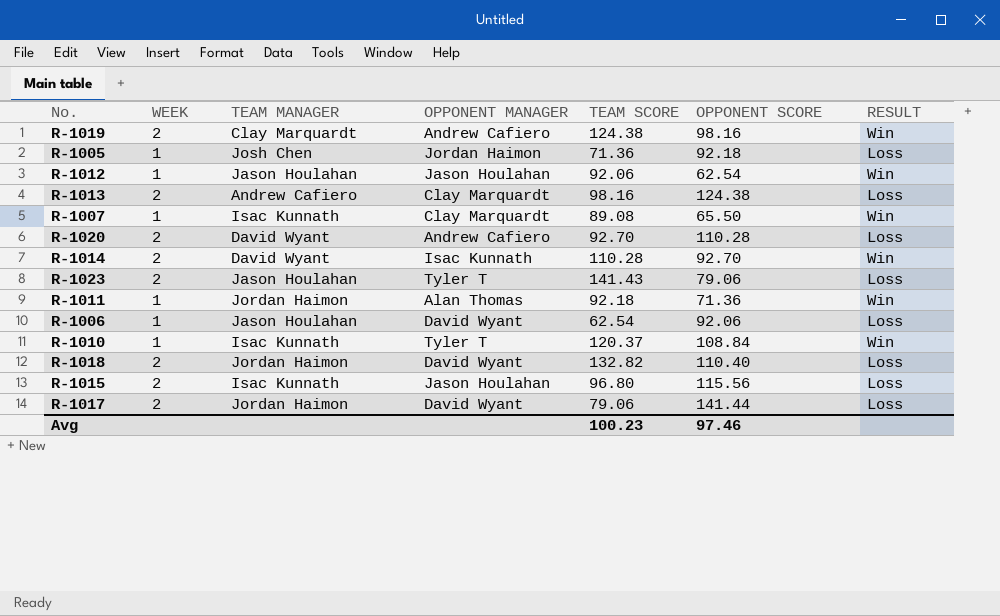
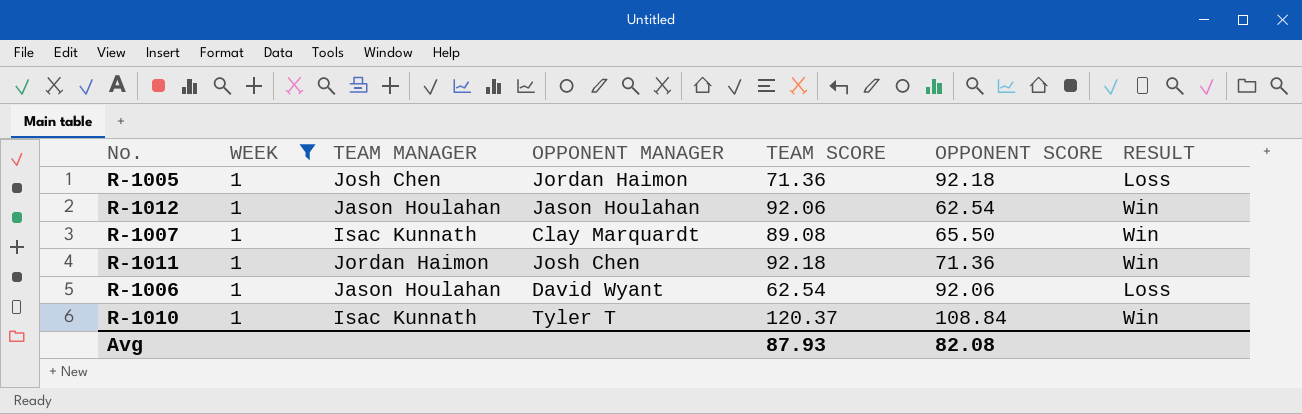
filter: none -> WEEK = 1
R-1011 | OPPONENT MANAGER: Alan Thomas -> Josh Chen
Avg | TEAM SCORE: 100.23 -> 87.93
Avg | OPPONENT SCORE: 97.46 -> 82.08

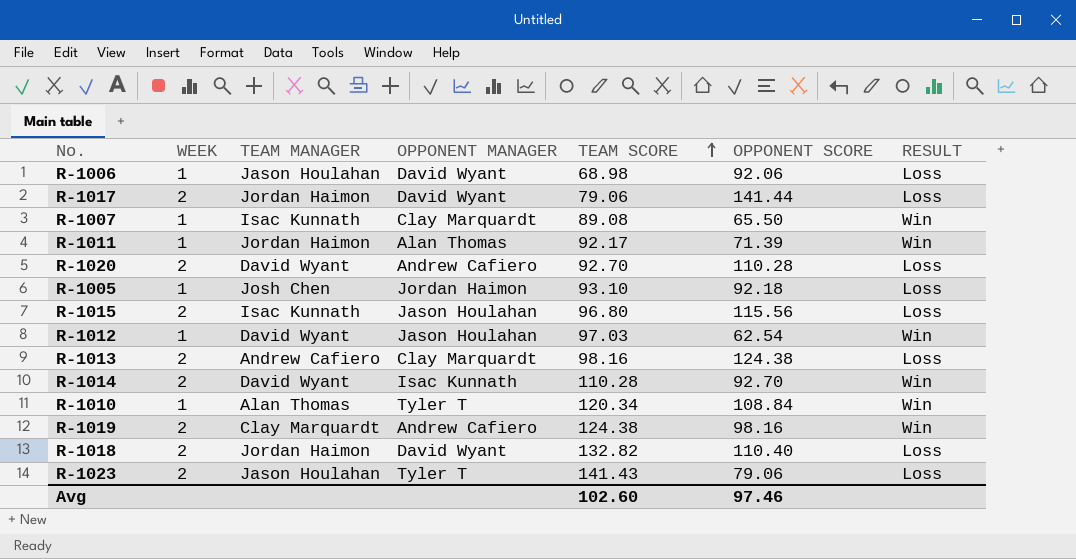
filter: WEEK = 1 -> none
row order: none -> TEAM SCORE ascending
R-1006 | TEAM SCORE: 62.54 -> 68.98
R-1011 | OPPONENT MANAGER: Josh Chen -> Alan Thomas
R-1011 | TEAM SCORE: 92.18 -> 92.17
R-1011 | OPPONENT SCORE: 71.36 -> 71.39
R-1005 | TEAM SCORE: 71.36 -> 93.10
R-1012 | TEAM MANAGER: Jason Houlahan -> David Wyant
R-1012 | TEAM SCORE: 92.06 -> 97.03
R-1010 | TEAM MANAGER: Isac Kunnath -> Alan Thomas
R-1010 | TEAM SCORE: 120.37 -> 120.34
Avg | TEAM SCORE: 87.93 -> 102.60
Avg | OPPONENT SCORE: 82.08 -> 97.46

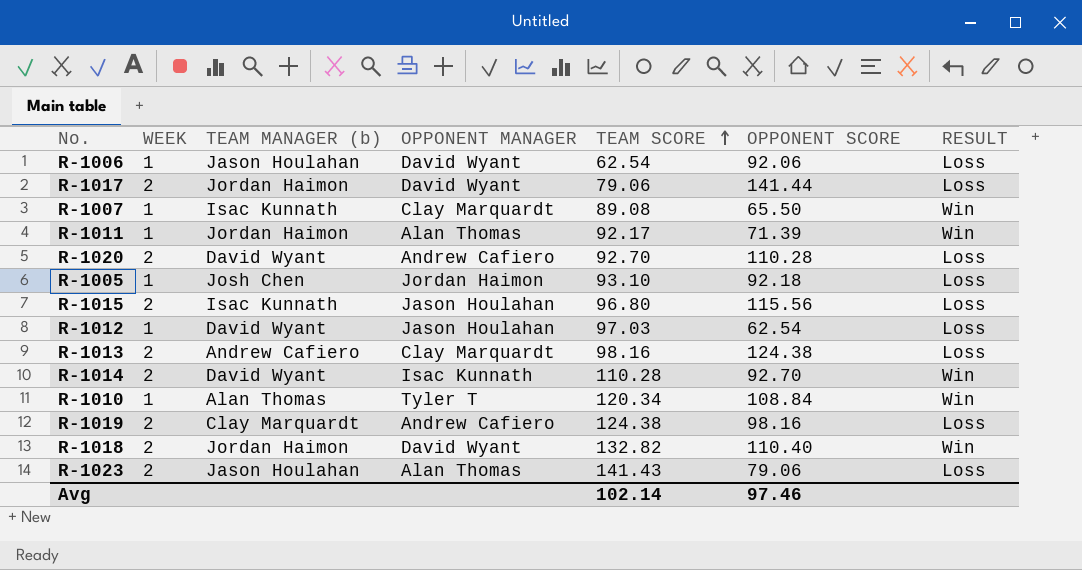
column name: TEAM MANAGER -> TEAM MANAGER (b)
R-1006 | TEAM SCORE: 68.98 -> 62.54
R-1012 | RESULT: Win -> Loss
R-1019 | RESULT: Win -> Loss
R-1018 | RESULT: Loss -> Win
R-1023 | OPPONENT MANAGER: Tyler T -> Alan Thomas
Avg | TEAM SCORE: 102.60 -> 102.14

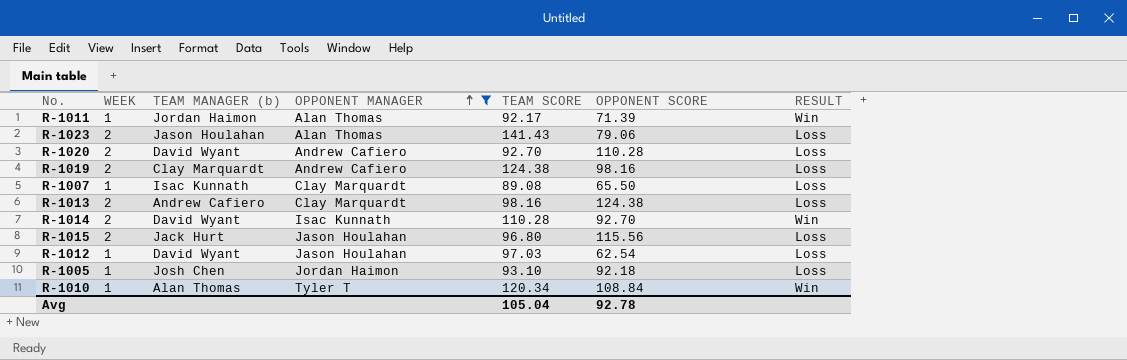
filter: none -> OPPONENT MANAGER != David Wyant
row order: TEAM SCORE ascending -> OPPONENT MANAGER ascending
R-1007 | RESULT: Win -> Loss
R-1015 | TEAM MANAGER (b): Isac Kunnath -> Jack Hurt
Avg | TEAM SCORE: 102.14 -> 105.04
Avg | OPPONENT SCORE: 97.46 -> 92.78

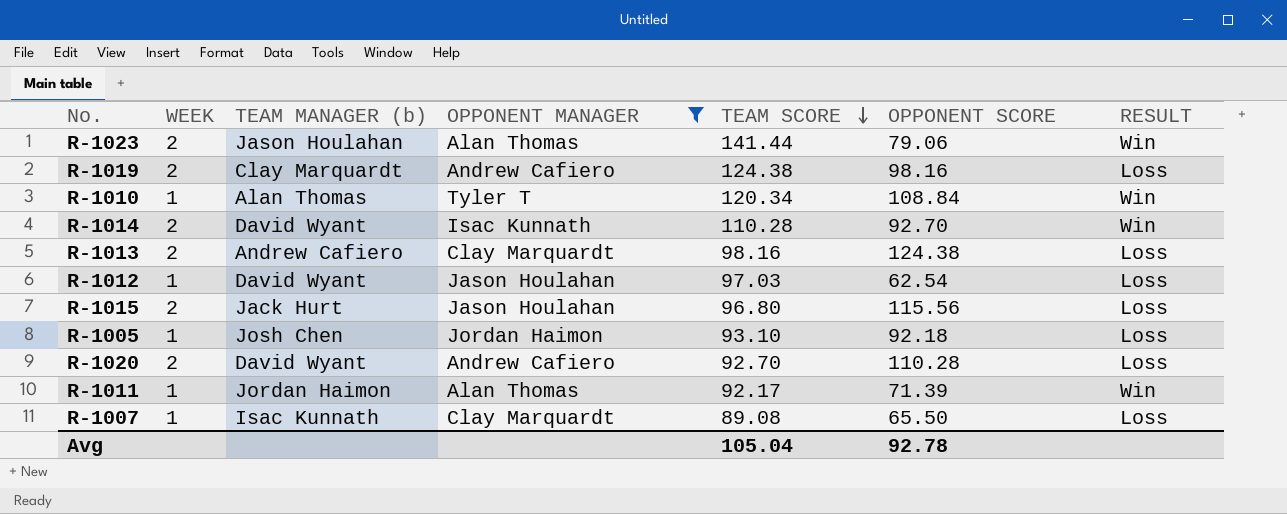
row order: OPPONENT MANAGER ascending -> TEAM SCORE descending
R-1023 | TEAM SCORE: 141.43 -> 141.44
R-1023 | RESULT: Loss -> Win

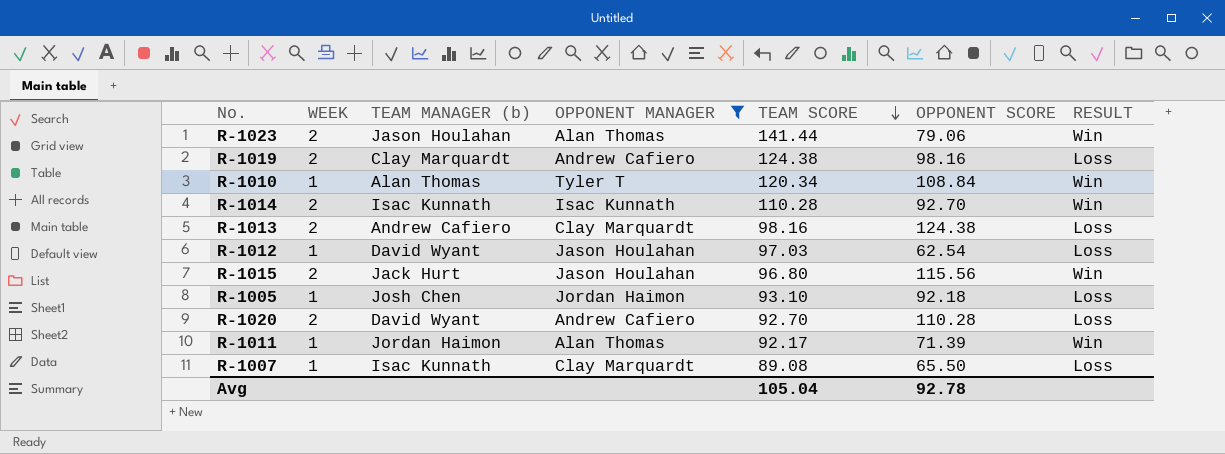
R-1014 | TEAM MANAGER (b): David Wyant -> Isac Kunnath
R-1015 | RESULT: Loss -> Win

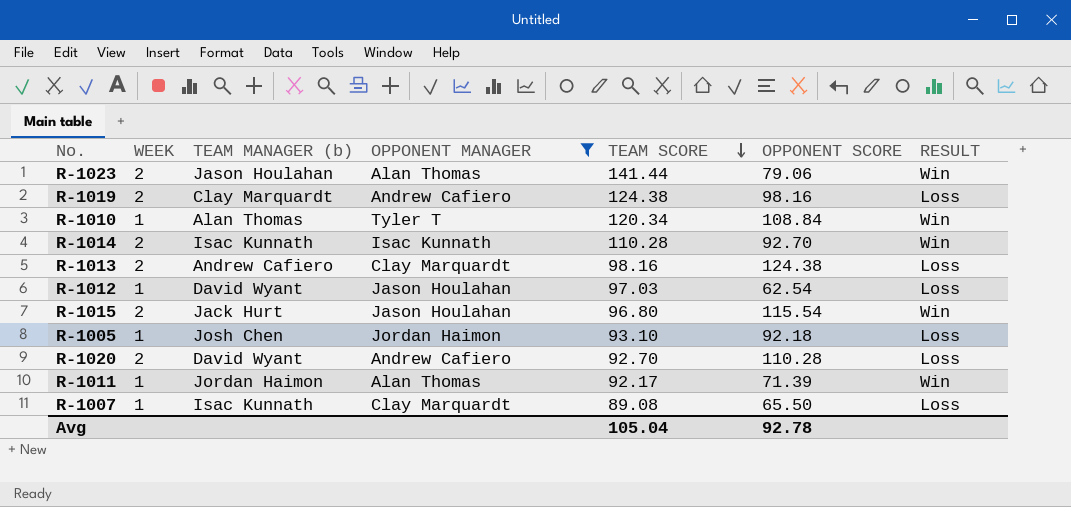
R-1015 | OPPONENT SCORE: 115.56 -> 115.54

